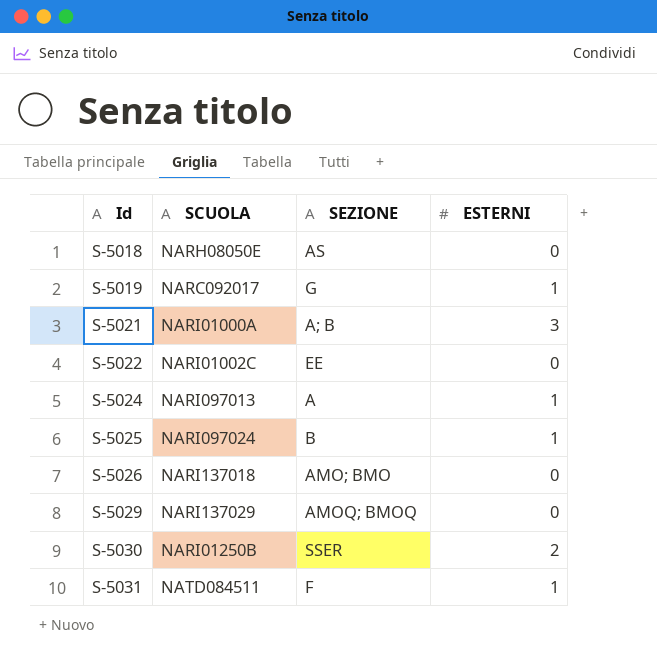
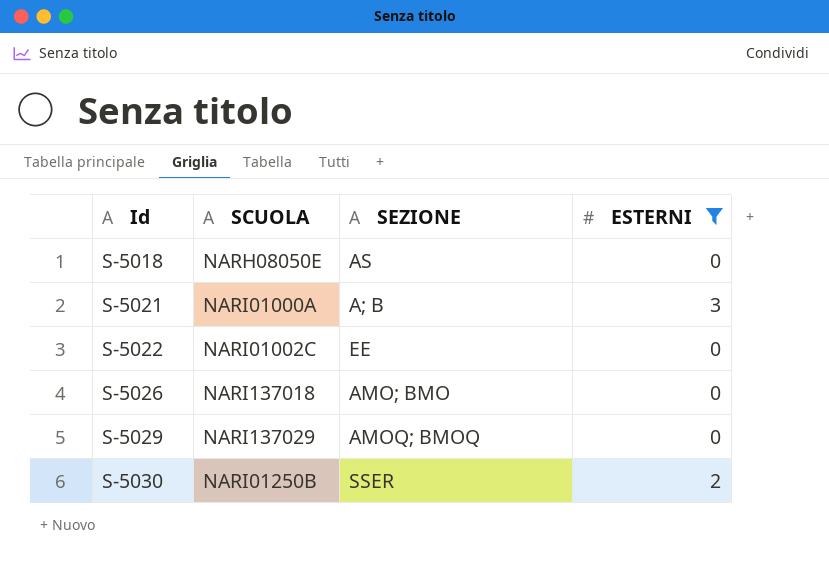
filter: none -> ESTERNI != 1

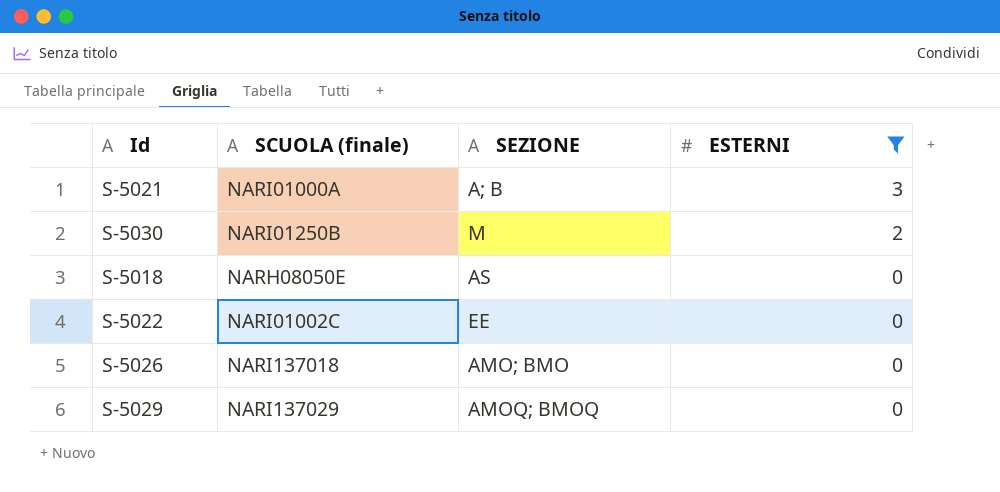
row order: Id ascending -> ESTERNI descending
column name: SCUOLA -> SCUOLA (finale)
S-5030 | SEZIONE: SSER -> M

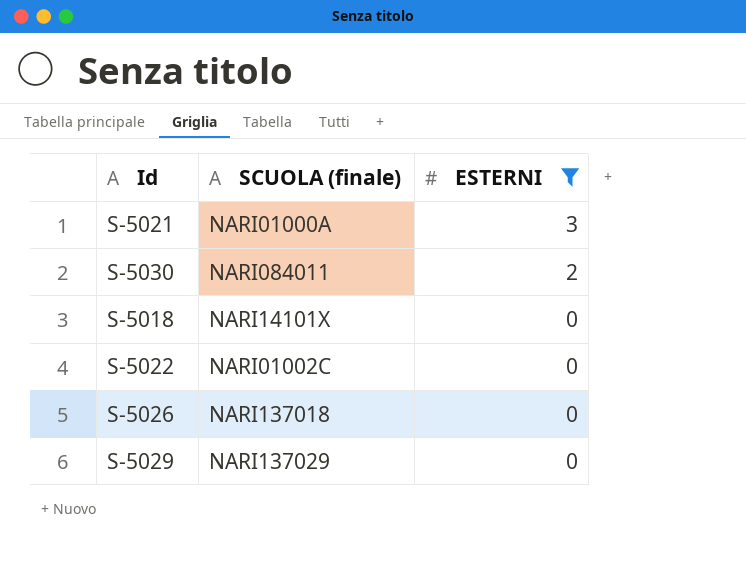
column SEZIONE | position: 3 -> none
S-5030 | SCUOLA (finale): NARI01250B -> NARI084011
S-5018 | SCUOLA (finale): NARH08050E -> NARI14101X

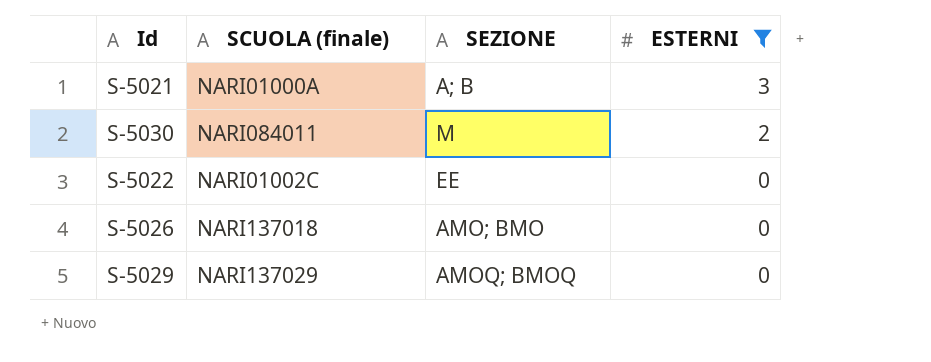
column SEZIONE | position: none -> 3
row S-5018: NARI14101X | 0 -> none

